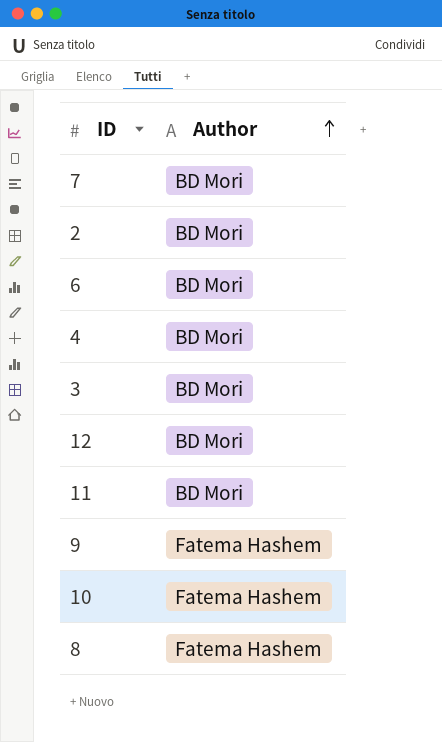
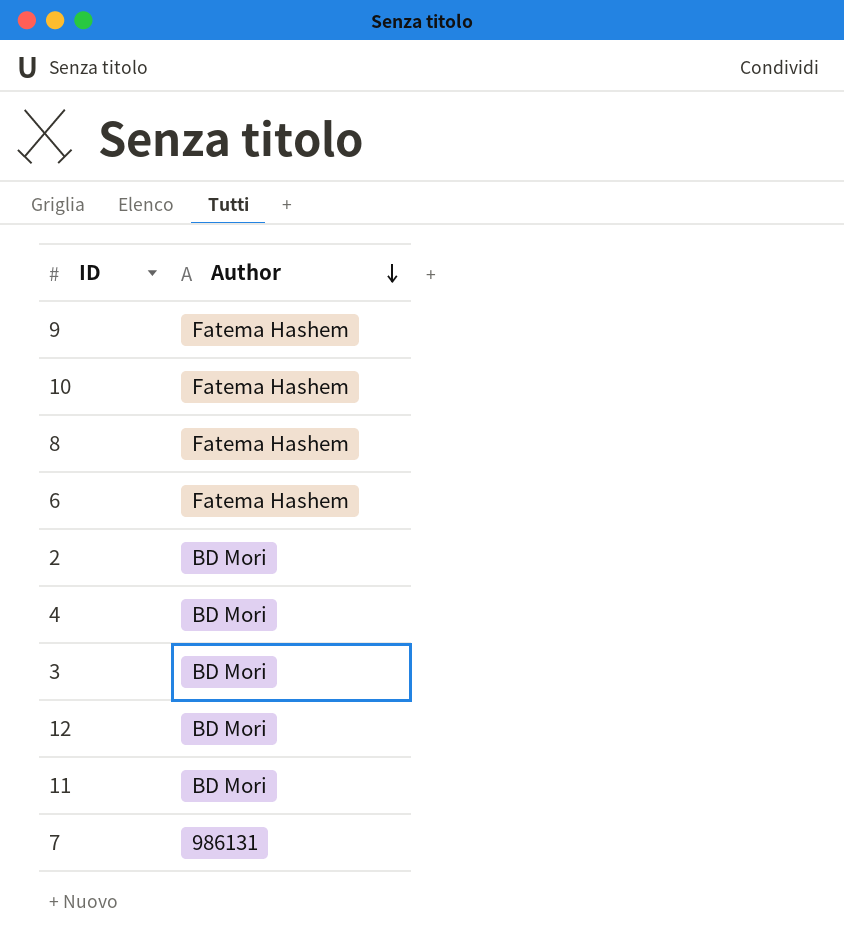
row order: Author ascending -> Author descending
6 | Author: BD Mori -> Fatema Hashem
7 | Author: BD Mori -> 986131

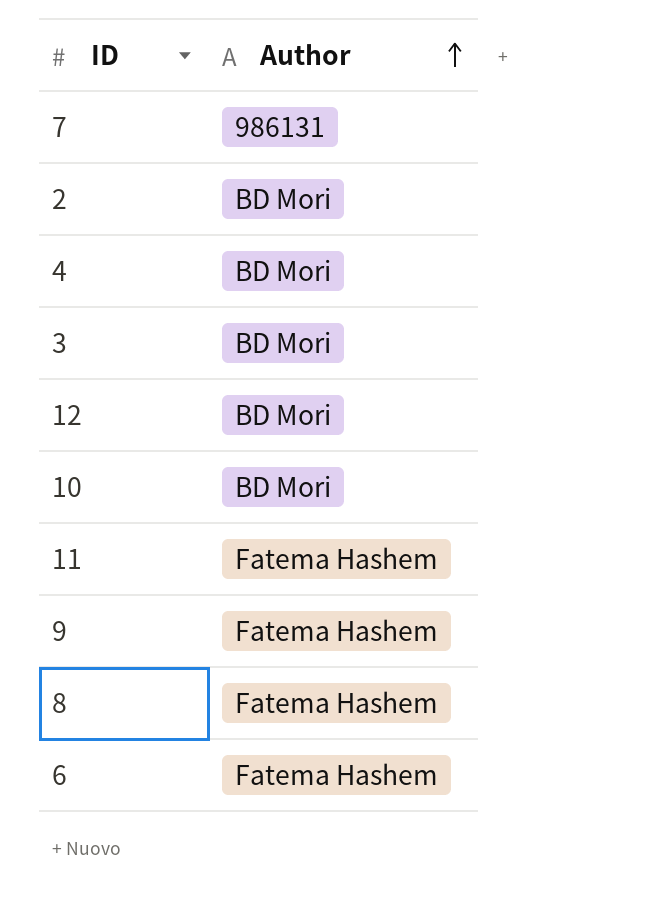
row order: Author descending -> Author ascending
10 | Author: Fatema Hashem -> BD Mori
11 | Author: BD Mori -> Fatema Hashem

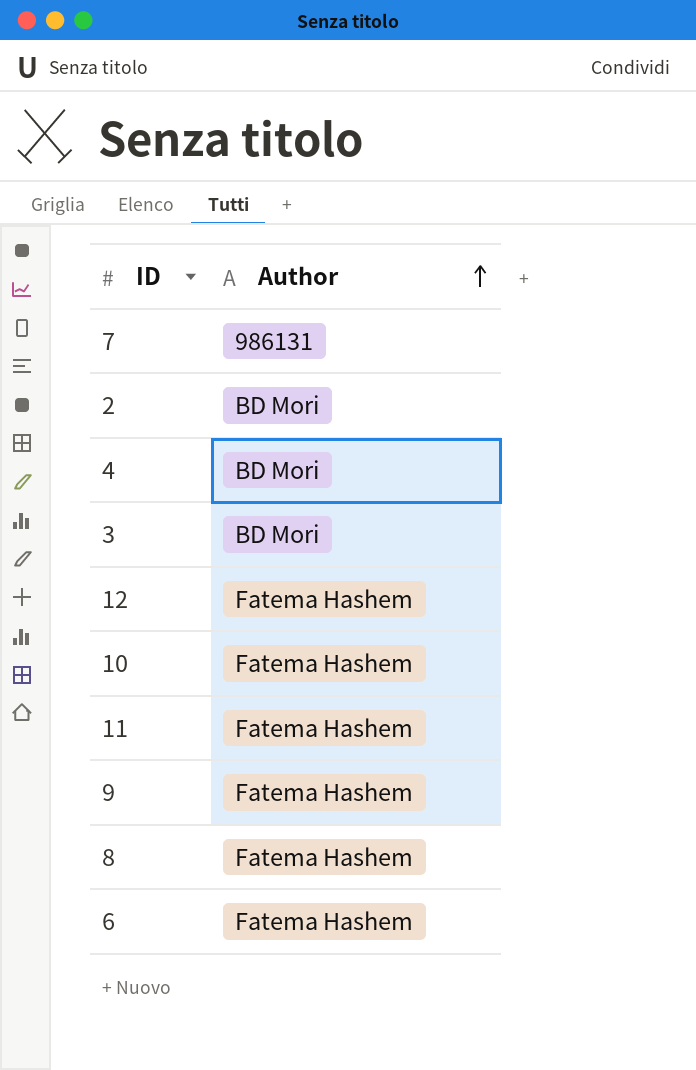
12 | Author: BD Mori -> Fatema Hashem
10 | Author: BD Mori -> Fatema Hashem

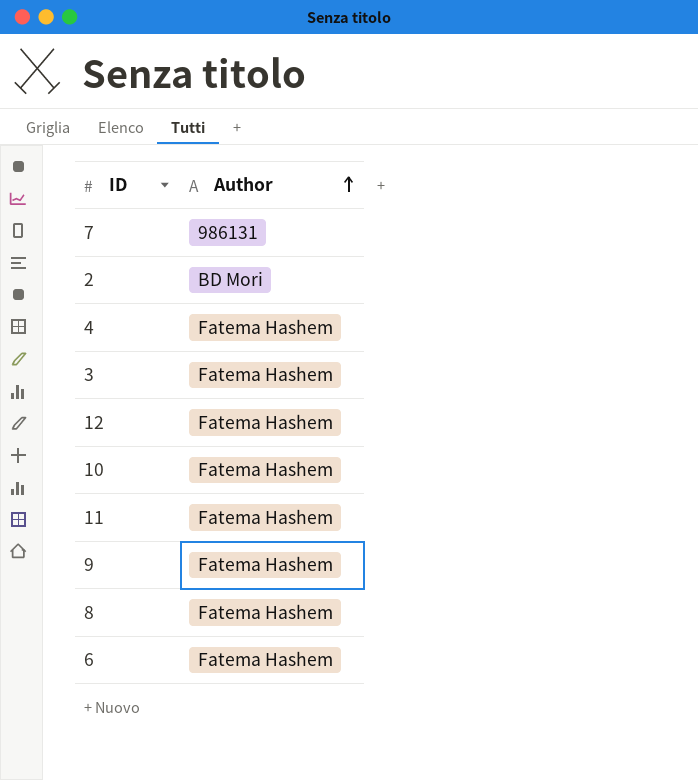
4 | Author: BD Mori -> Fatema Hashem
3 | Author: BD Mori -> Fatema Hashem

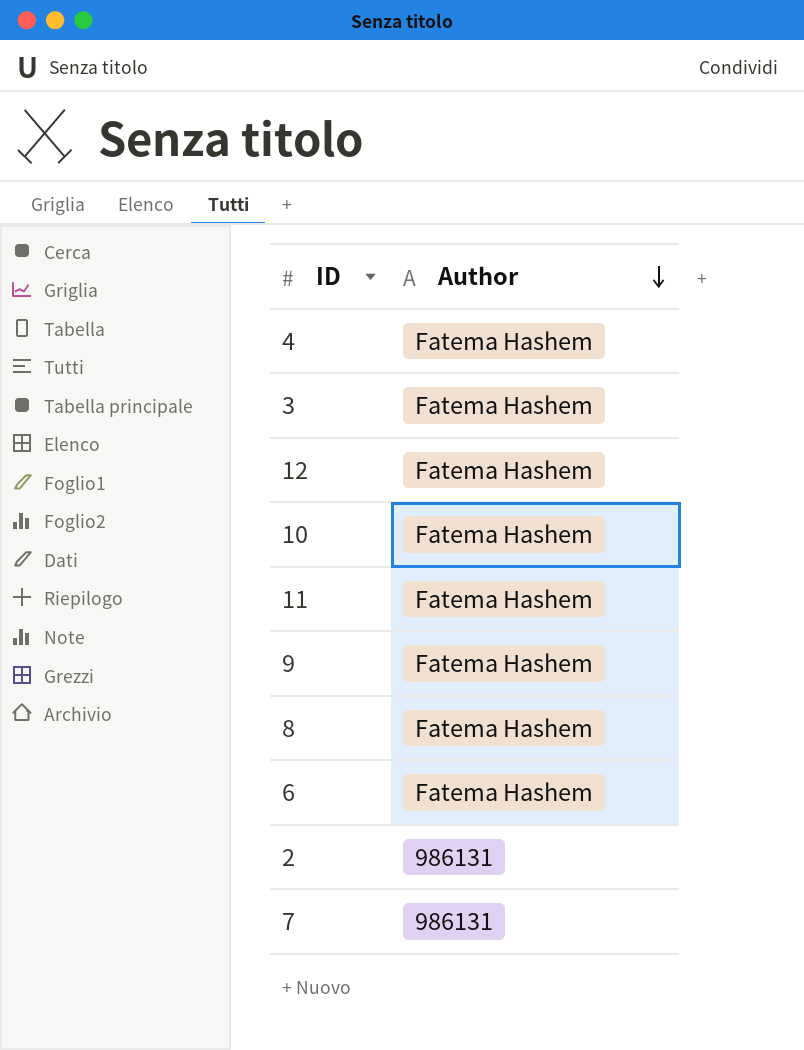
row order: Author ascending -> Author descending
2 | Author: BD Mori -> 986131

